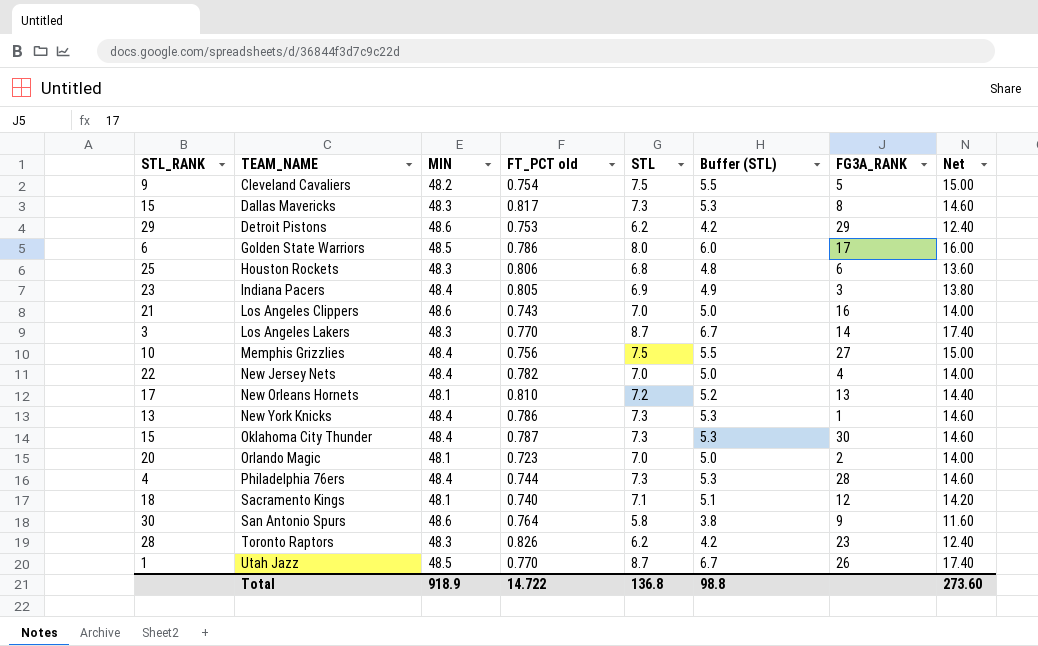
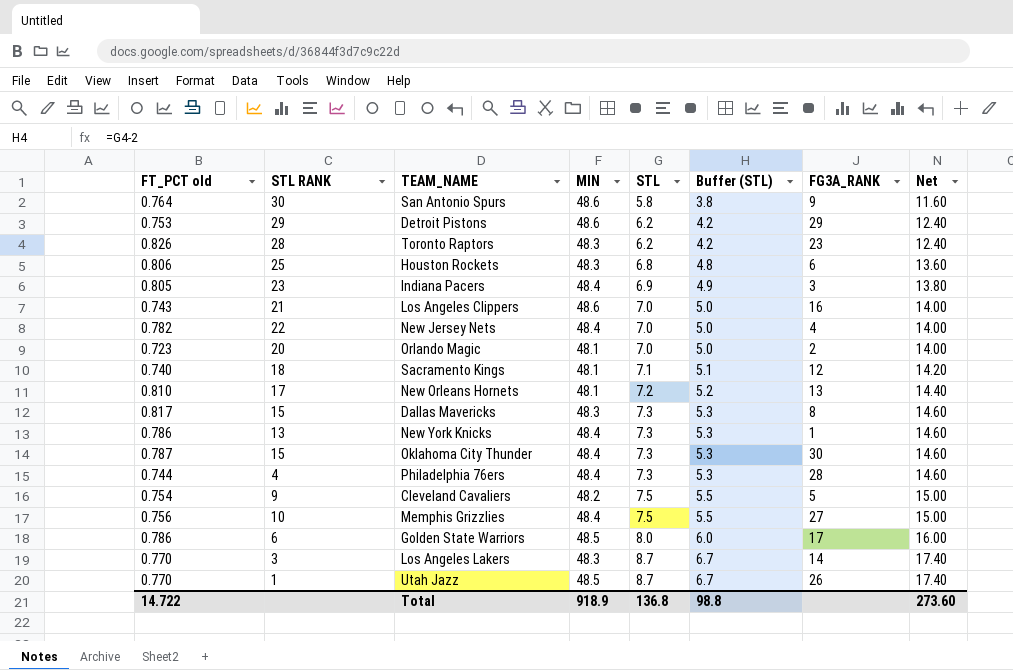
row order: TEAM_NAME ascending -> STL ascending
column FT_PCT old | position: 4 -> 1
column name: STL_RANK -> STL RANK

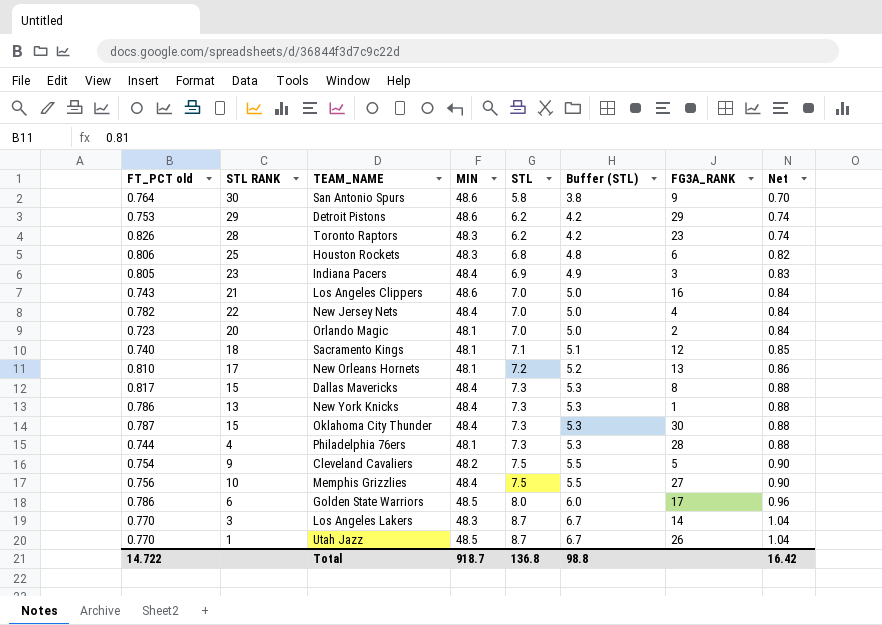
column Net | formula: [STL] * 2 -> [STL] * 0.12
Dallas Mavericks | MIN: 48.3 -> 48.4
Philadelphia 76ers | MIN: 48.4 -> 48.1
Total | MIN: 918.9 -> 918.7
Total | Net: 273.60 -> 16.42

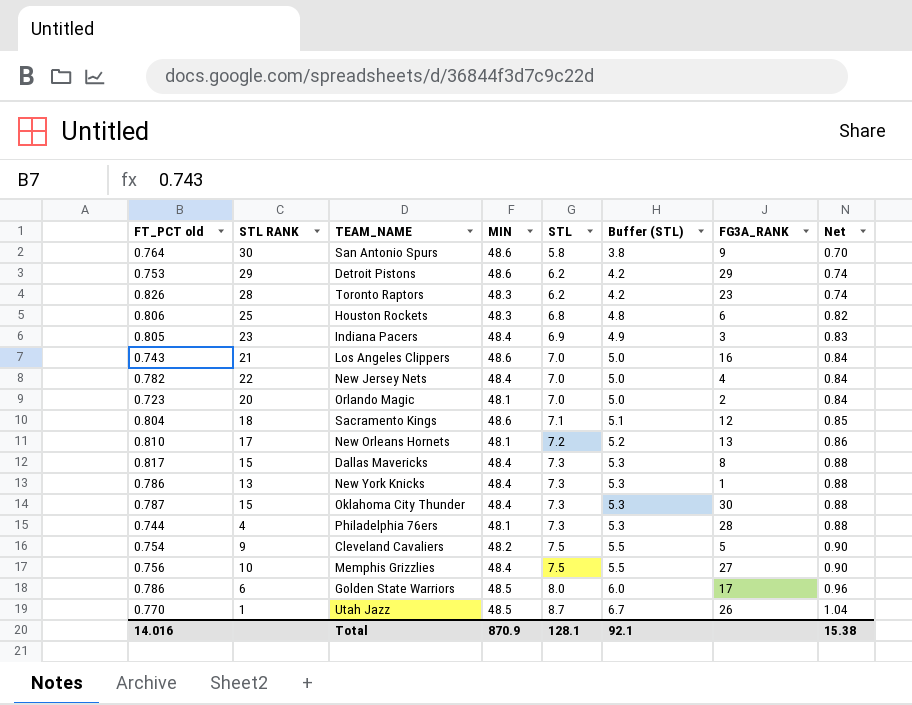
row Los Angeles Lakers: 0.770 | 3 | 48.3 | 8.7 | 6.7 | 14 | 1.04 -> none
Sacramento Kings | FT_PCT old: 0.740 -> 0.804
Sacramento Kings | MIN: 48.1 -> 48.6
Total | FT_PCT old: 14.722 -> 14.016
Total | MIN: 918.7 -> 870.9
Total | STL: 136.8 -> 128.1
Total | Buffer (STL): 98.8 -> 92.1
Total | Net: 16.42 -> 15.38

